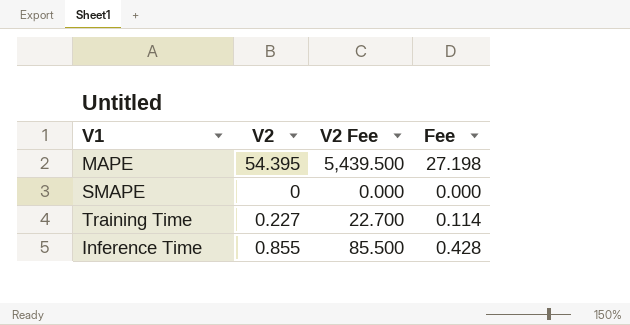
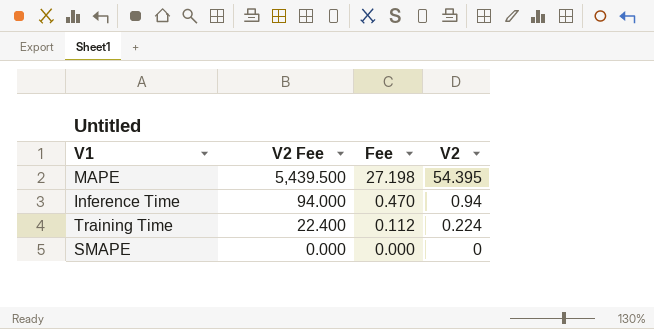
row order: none -> V2 Fee descending
column V2 | position: 2 -> 4
Inference Time | V2 Fee: 85.500 -> 94.000
Inference Time | Fee: 0.428 -> 0.470
Inference Time | V2: 0.855 -> 0.94
Training Time | V2 Fee: 22.700 -> 22.400
Training Time | Fee: 0.114 -> 0.112
Training Time | V2: 0.227 -> 0.224

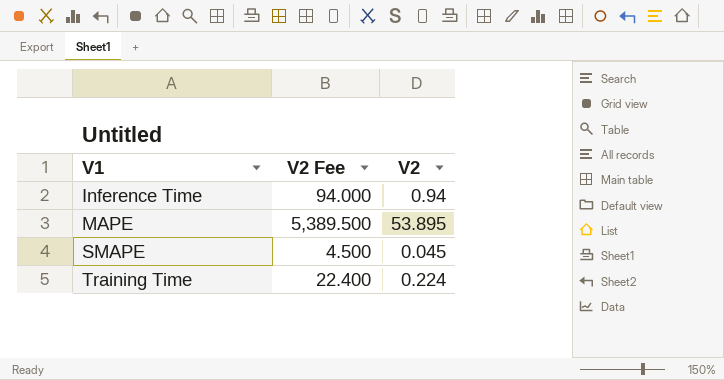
row order: V2 Fee descending -> V1 ascending
column Fee | formula: [V2] * 0.5 -> none
MAPE | V2 Fee: 5,439.500 -> 5,389.500
MAPE | V2: 54.395 -> 53.895
SMAPE | V2 Fee: 0.000 -> 4.500
SMAPE | V2: 0 -> 0.045

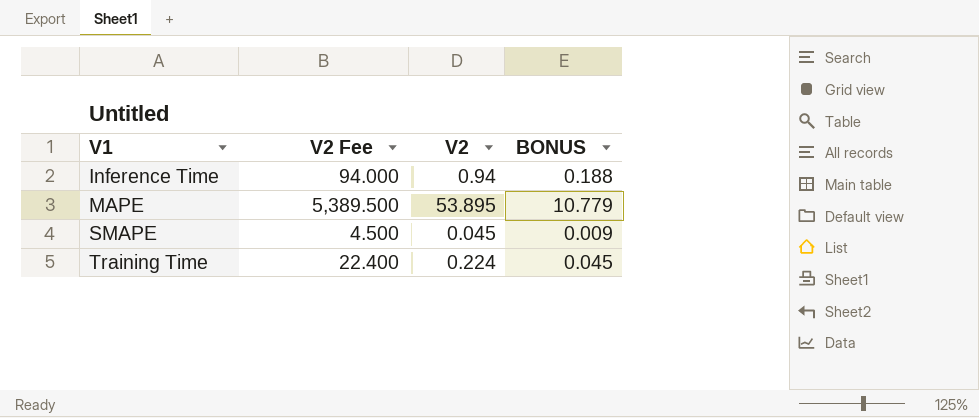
column BONUS | formula: none -> [V2] * 0.2

